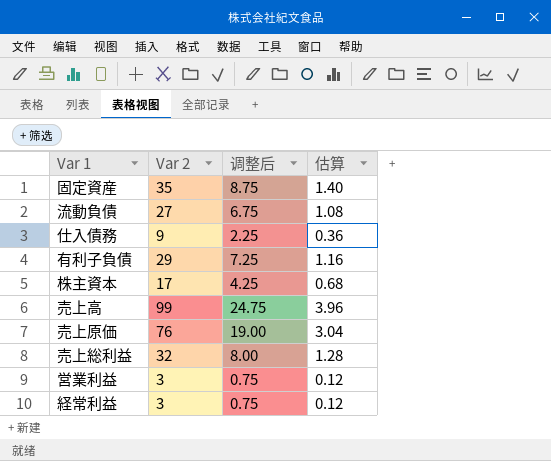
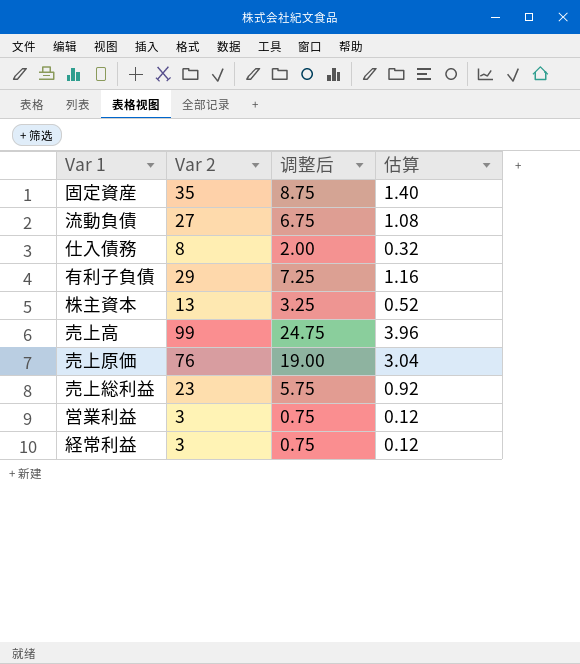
仕入債務 | Var 2: 9 -> 8
仕入債務 | 调整后: 2.25 -> 2.00
仕入債務 | 估算: 0.36 -> 0.32
株主資本 | Var 2: 17 -> 13
株主資本 | 调整后: 4.25 -> 3.25
株主資本 | 估算: 0.68 -> 0.52
売上総利益 | Var 2: 32 -> 23
売上総利益 | 调整后: 8.00 -> 5.75
売上総利益 | 估算: 1.28 -> 0.92

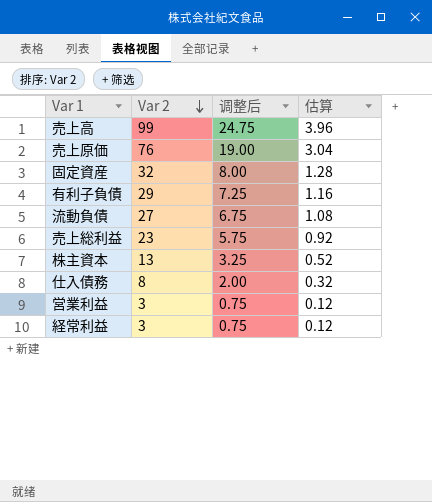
row order: none -> Var 2 descending
固定資産 | Var 2: 35 -> 32
固定資産 | 调整后: 8.75 -> 8.00
固定資産 | 估算: 1.40 -> 1.28

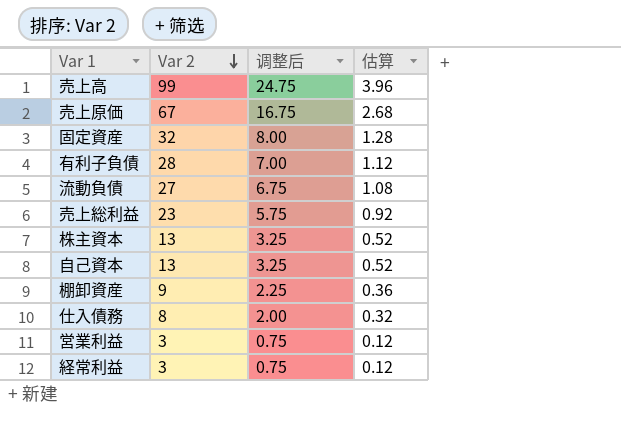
売上原価 | Var 2: 76 -> 67
売上原価 | 调整后: 19.00 -> 16.75
売上原価 | 估算: 3.04 -> 2.68
有利子負債 | Var 2: 29 -> 28
有利子負債 | 调整后: 7.25 -> 7.00
有利子負債 | 估算: 1.16 -> 1.12
row 自己資本: none -> 13 | 3.25 | 0.52
row 棚卸資産: none -> 9 | 2.25 | 0.36

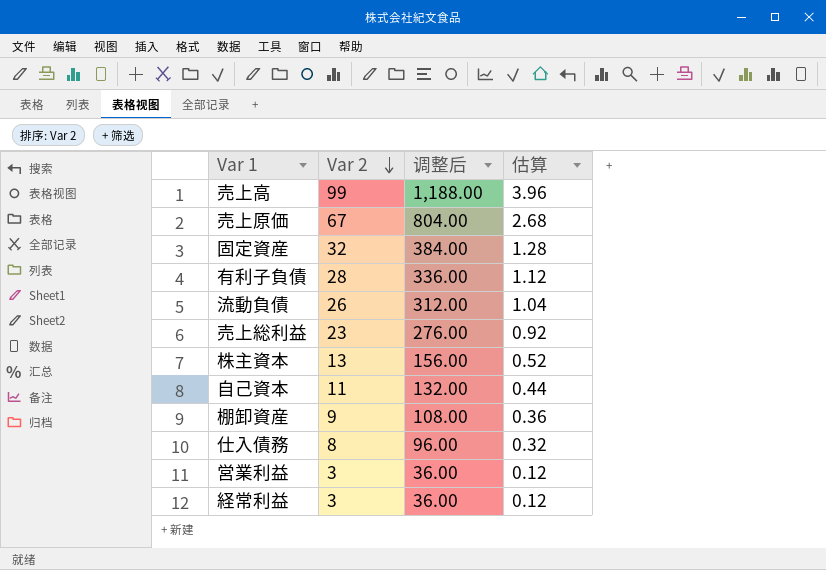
column 调整后 | formula: [Var 2] * 0.25 -> [Var 2] * 12
流動負債 | Var 2: 27 -> 26
流動負債 | 估算: 1.08 -> 1.04
自己資本 | Var 2: 13 -> 11
自己資本 | 估算: 0.52 -> 0.44

